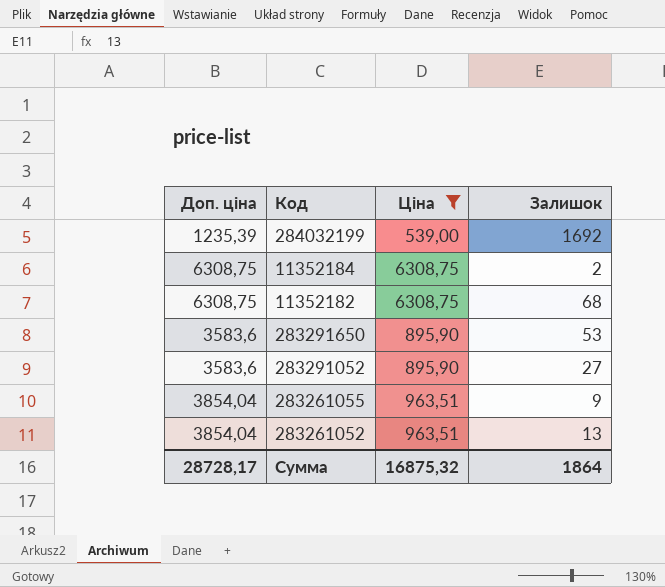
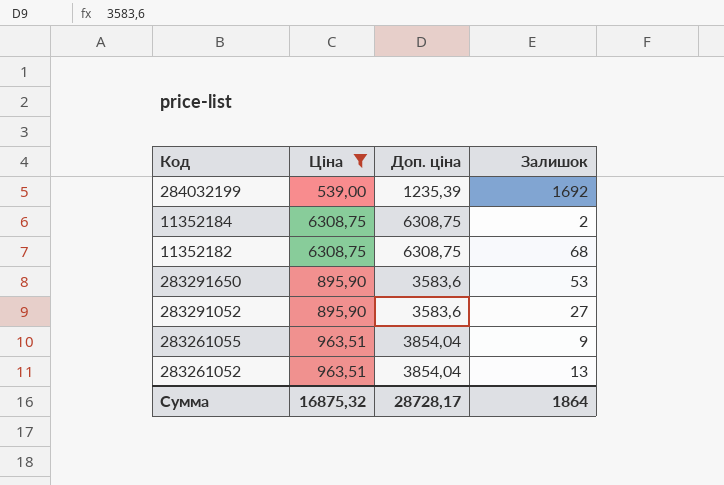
column Доп. ціна | position: 1 -> 3

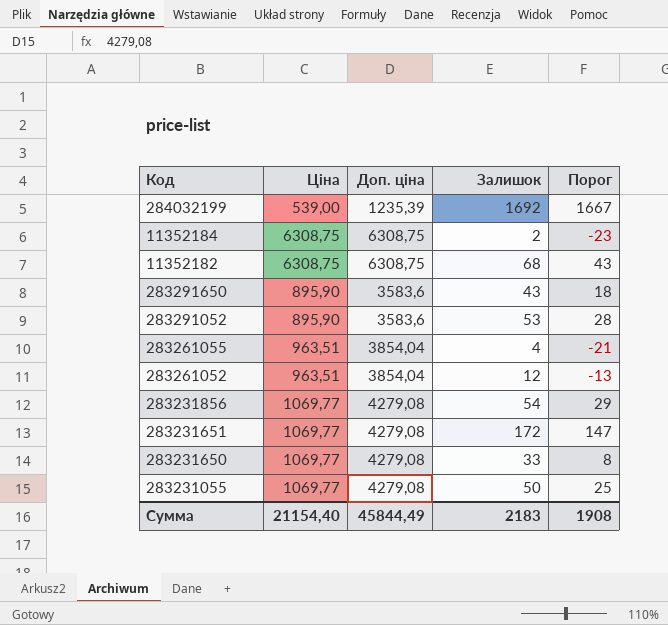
filter: Ціна != 1069,77 -> none
column Порог | formula: none -> [Залишок] - 25
283291650 | Залишок: 53 -> 43
283291052 | Залишок: 27 -> 53
283261055 | Залишок: 9 -> 4
283261052 | Залишок: 13 -> 12
Сумма | Ціна: 16875,32 -> 21154,40
Сумма | Доп. ціна: 28728,17 -> 45844,49
Сумма | Залишок: 1864 -> 2183

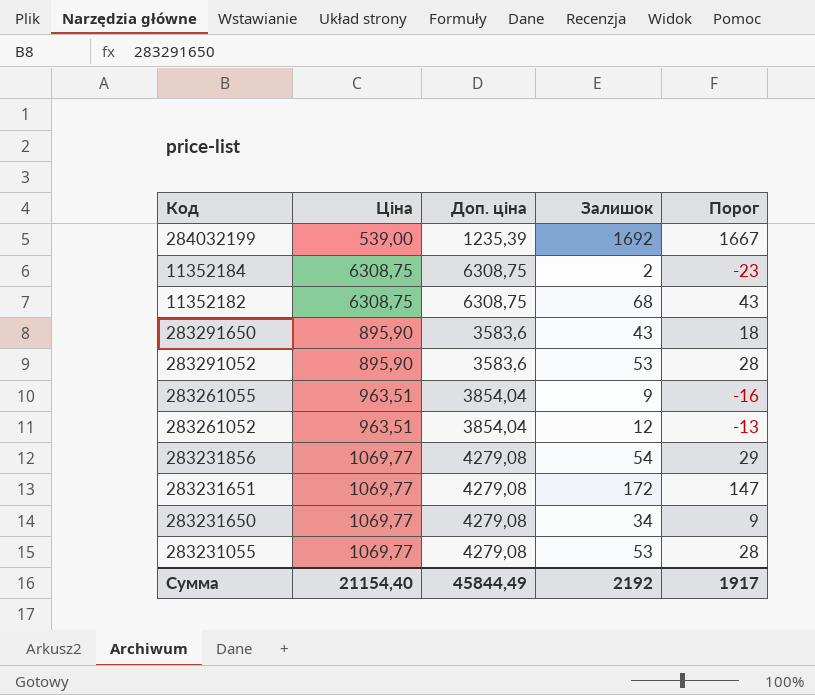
283261055 | Залишок: 4 -> 9
283261055 | Порог: -21 -> -16
283231650 | Залишок: 33 -> 34
283231650 | Порог: 8 -> 9
283231055 | Залишок: 50 -> 53
283231055 | Порог: 25 -> 28
Сумма | Залишок: 2183 -> 2192
Сумма | Порог: 1908 -> 1917

